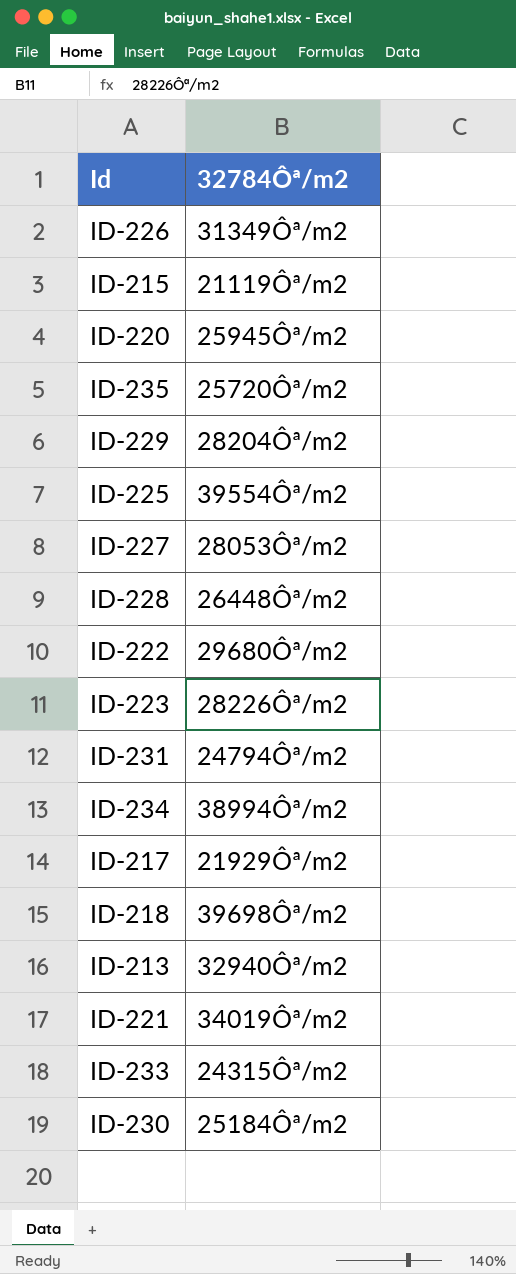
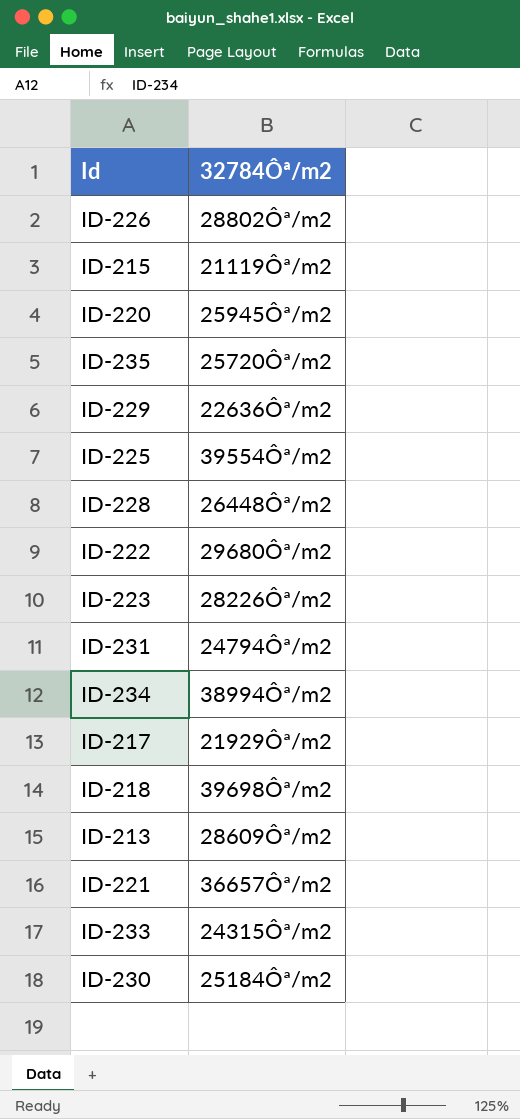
row ID-227: 28053Ôª/m2 -> none
ID-226 | 32784Ôª/m2: 31349Ôª/m2 -> 28802Ôª/m2
ID-229 | 32784Ôª/m2: 28204Ôª/m2 -> 22636Ôª/m2
ID-213 | 32784Ôª/m2: 32940Ôª/m2 -> 28609Ôª/m2
ID-221 | 32784Ôª/m2: 34019Ôª/m2 -> 36657Ôª/m2

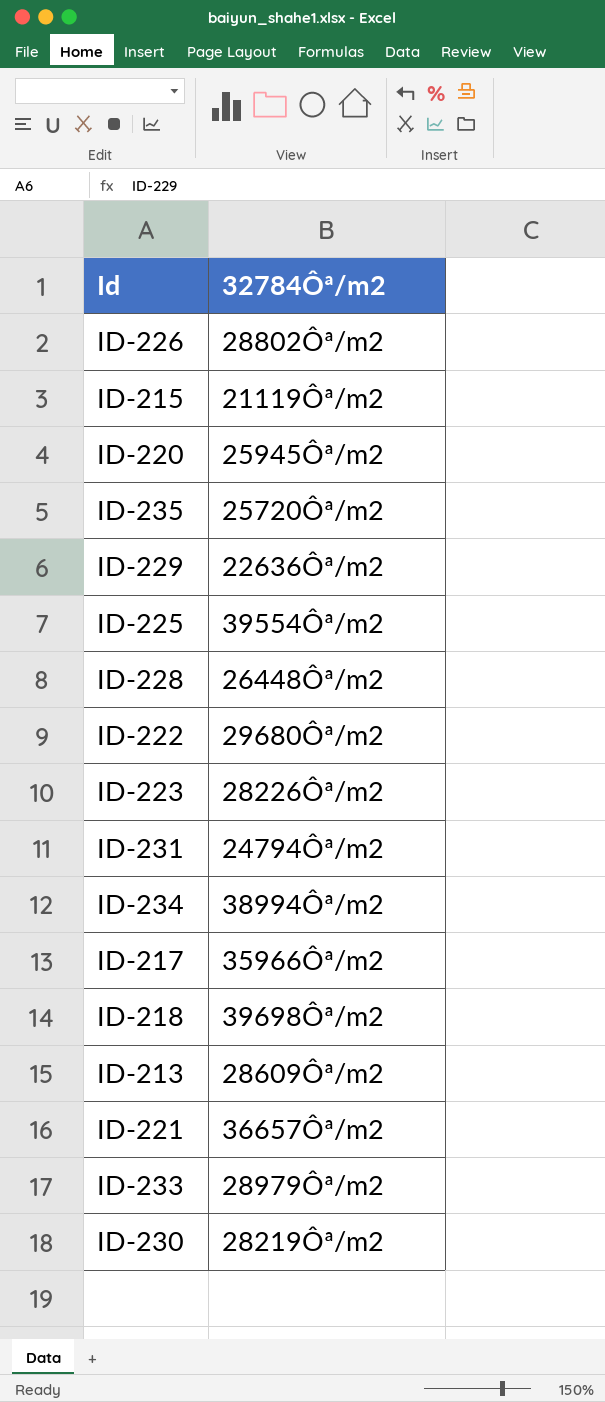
ID-217 | 32784Ôª/m2: 21929Ôª/m2 -> 35966Ôª/m2
ID-233 | 32784Ôª/m2: 24315Ôª/m2 -> 28979Ôª/m2
ID-230 | 32784Ôª/m2: 25184Ôª/m2 -> 28219Ôª/m2

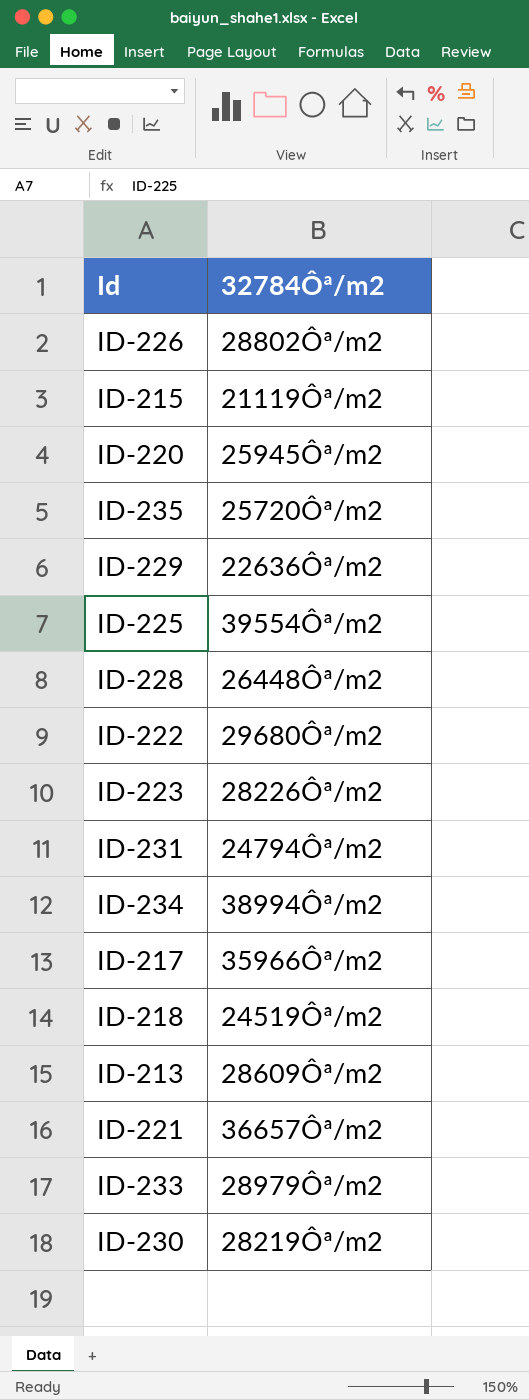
ID-218 | 32784Ôª/m2: 39698Ôª/m2 -> 24519Ôª/m2

